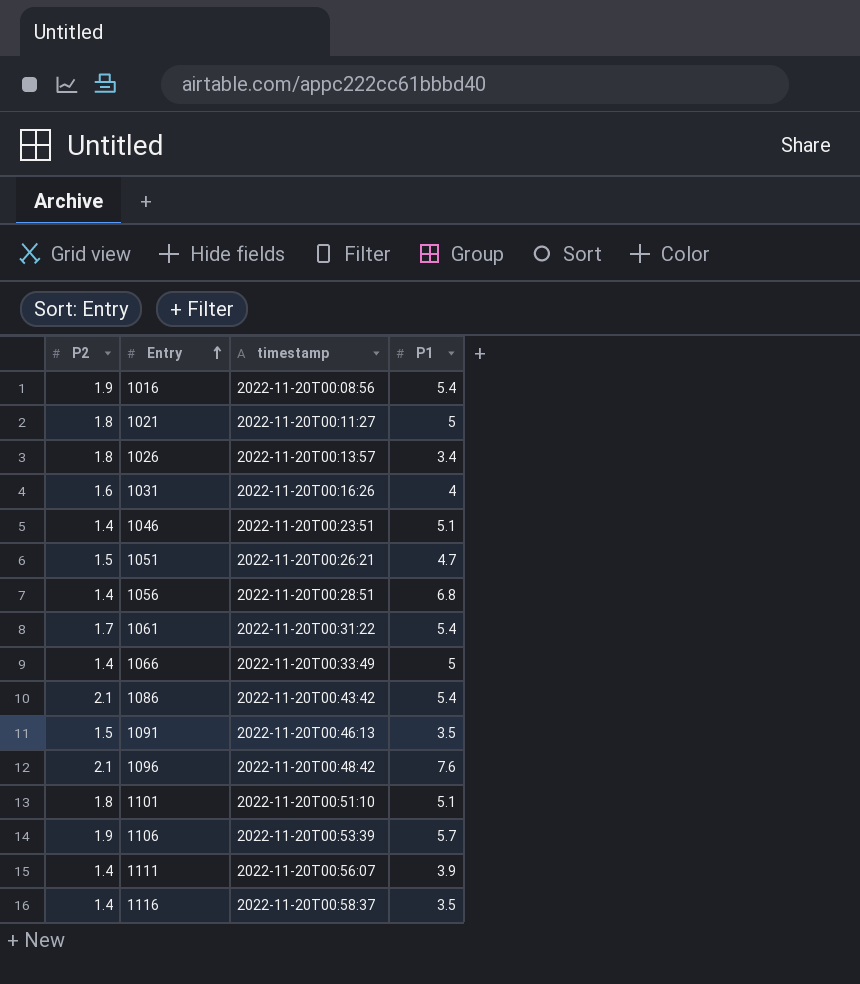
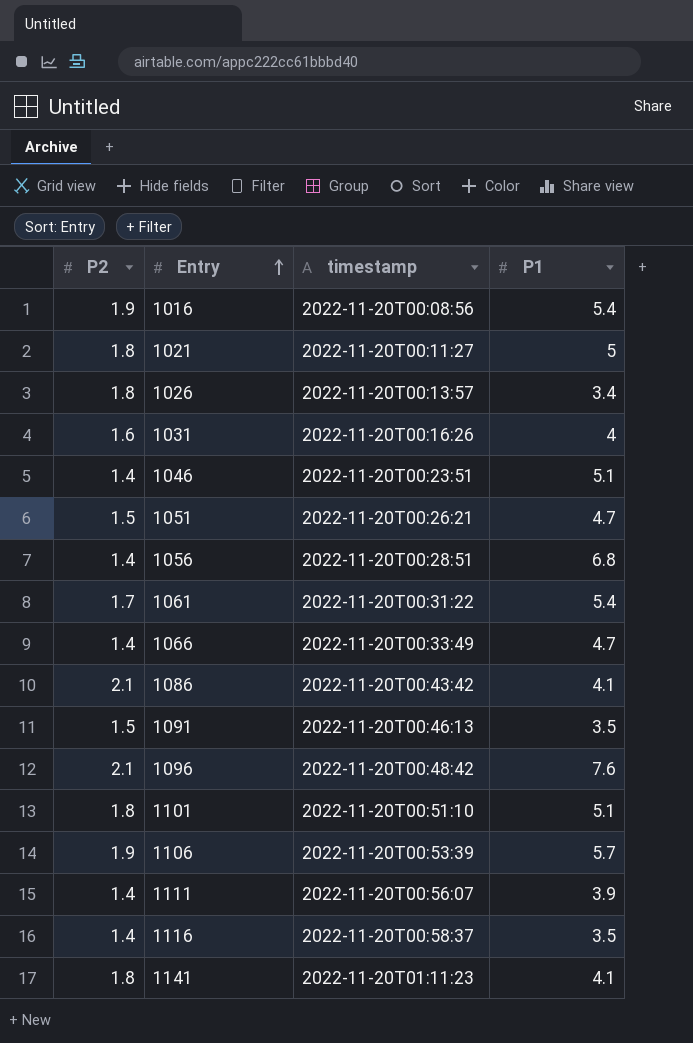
1066 | P1: 5 -> 4.7
1086 | P1: 5.4 -> 4.1
row 1141: none -> 1.8 | 2022-11-20T01:11:23 | 4.1

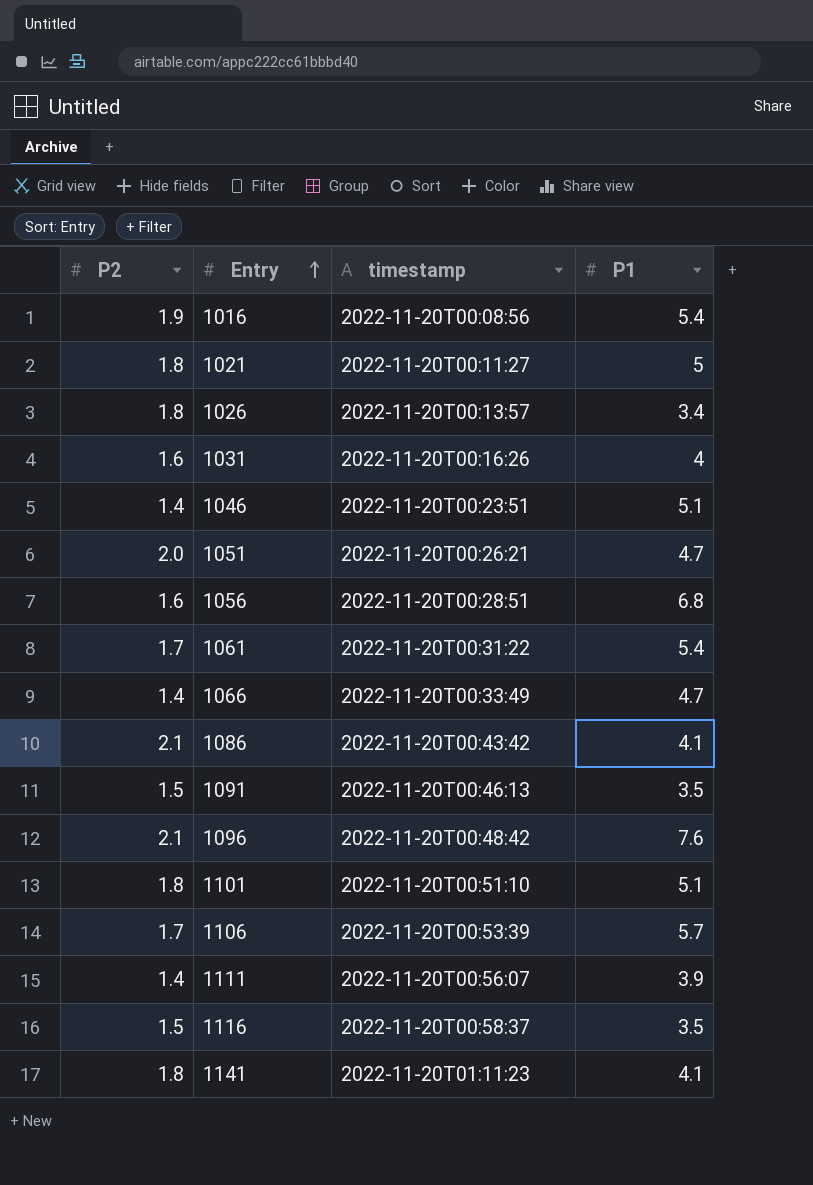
1051 | P2: 1.5 -> 2.0
1056 | P2: 1.4 -> 1.6
1106 | P2: 1.9 -> 1.7
1116 | P2: 1.4 -> 1.5

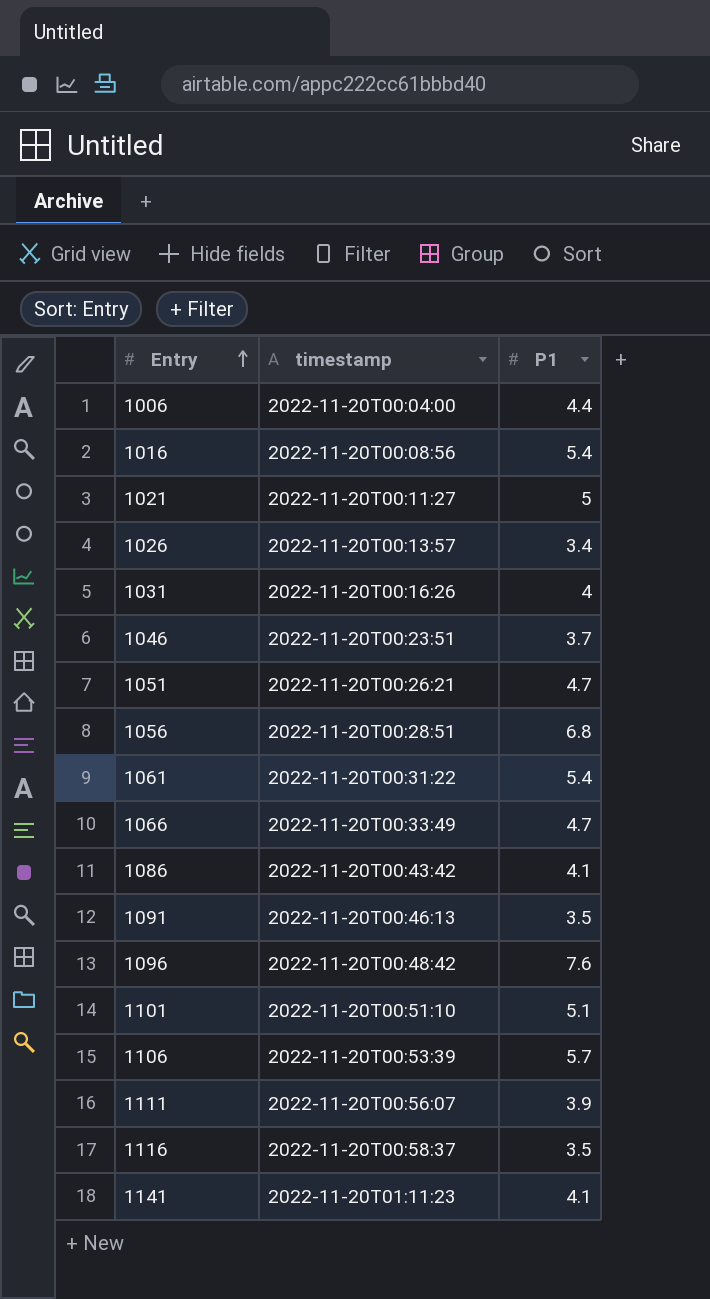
column P2 | position: 1 -> none
row 1006: none -> 2022-11-20T00:04:00 | 4.4
1046 | P1: 5.1 -> 3.7

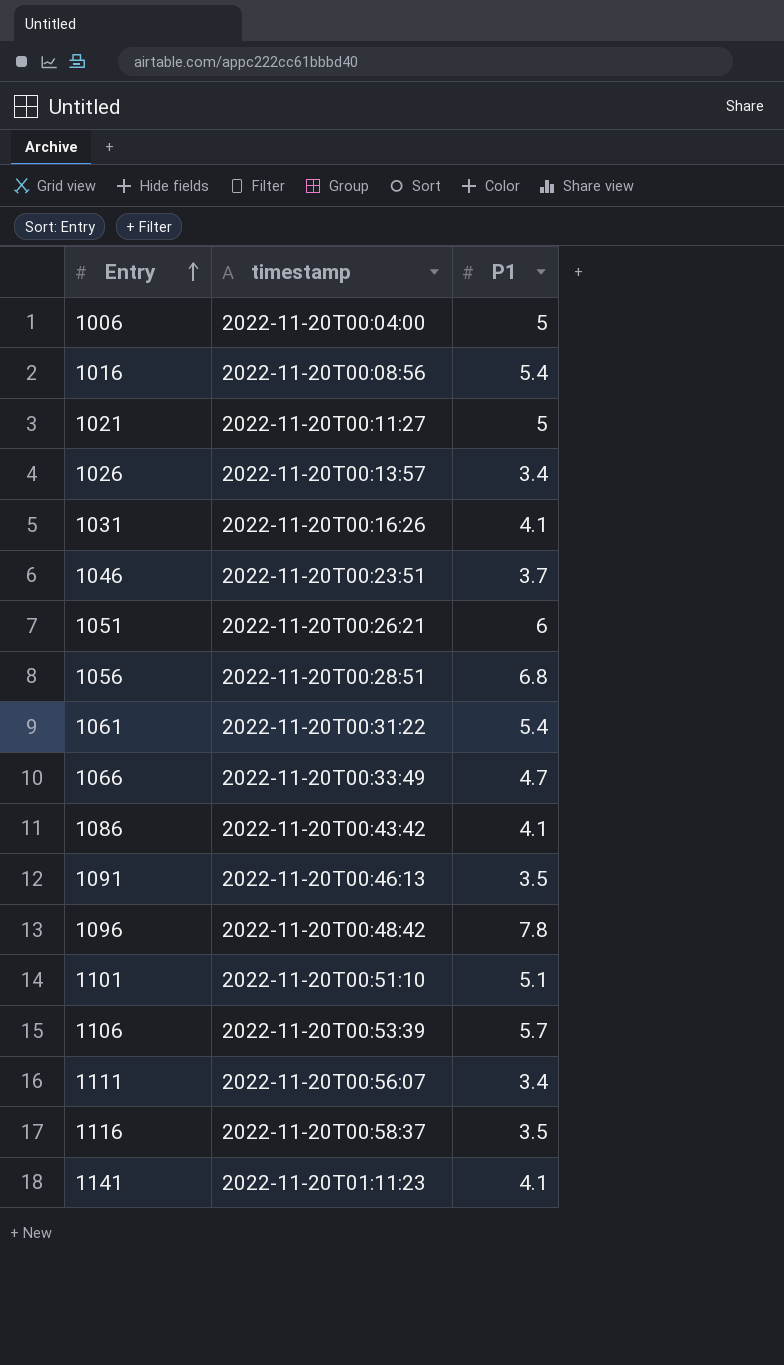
1006 | P1: 4.4 -> 5
1031 | P1: 4 -> 4.1
1051 | P1: 4.7 -> 6
1096 | P1: 7.6 -> 7.8
1111 | P1: 3.9 -> 3.4

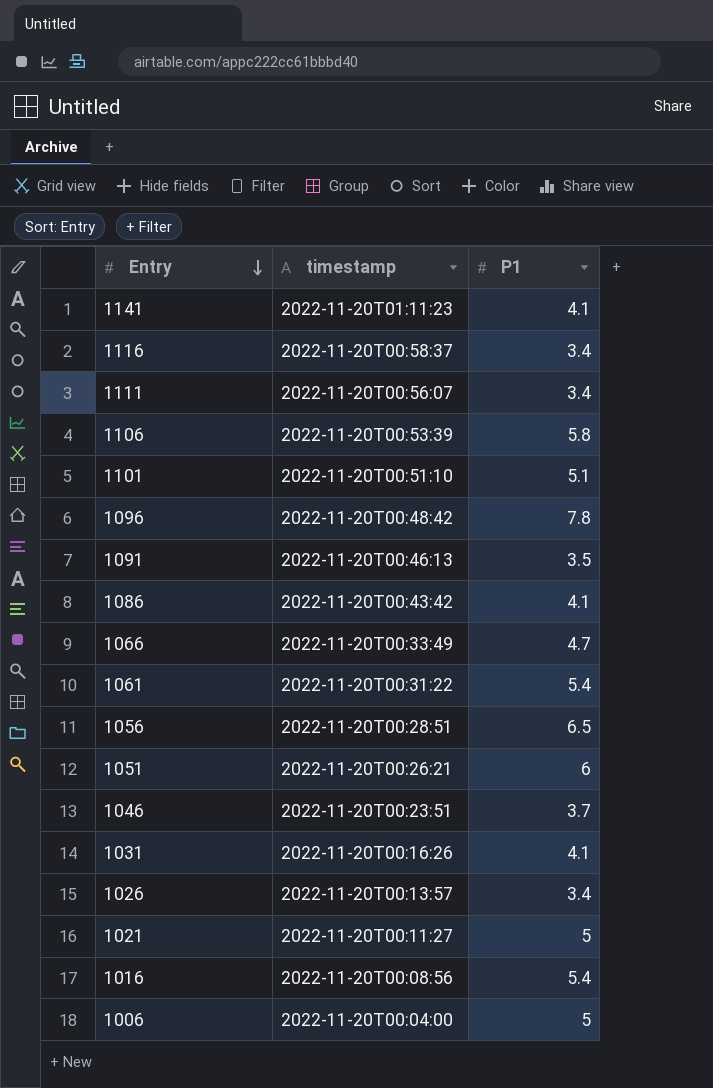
row order: Entry ascending -> Entry descending
1116 | P1: 3.5 -> 3.4
1106 | P1: 5.7 -> 5.8
1056 | P1: 6.8 -> 6.5

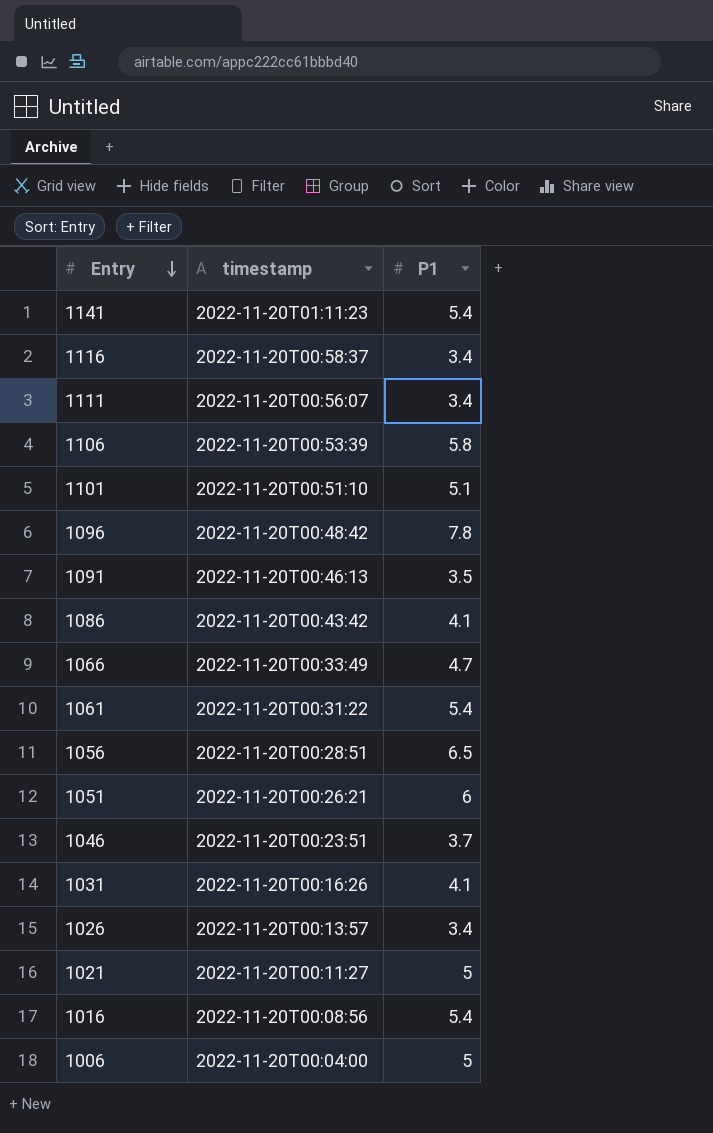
1141 | P1: 4.1 -> 5.4

